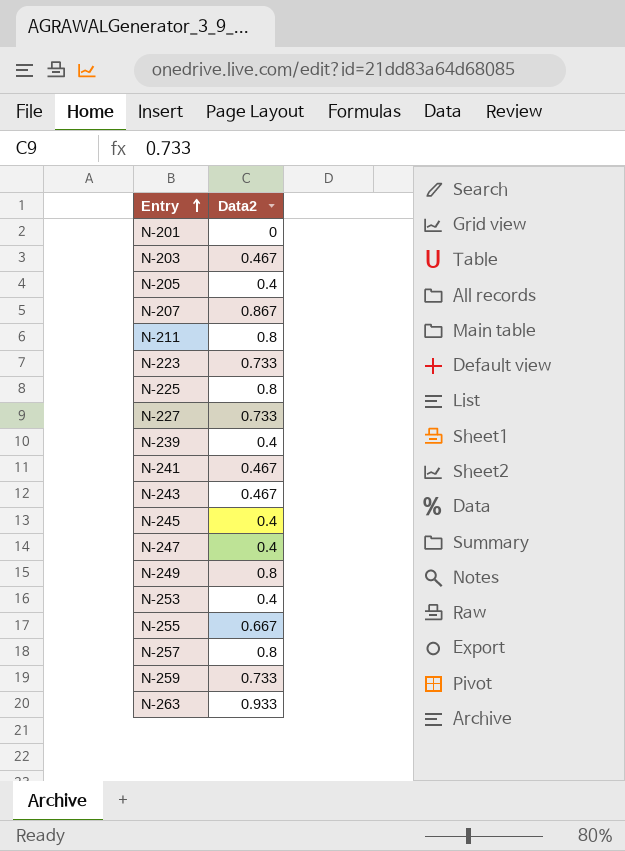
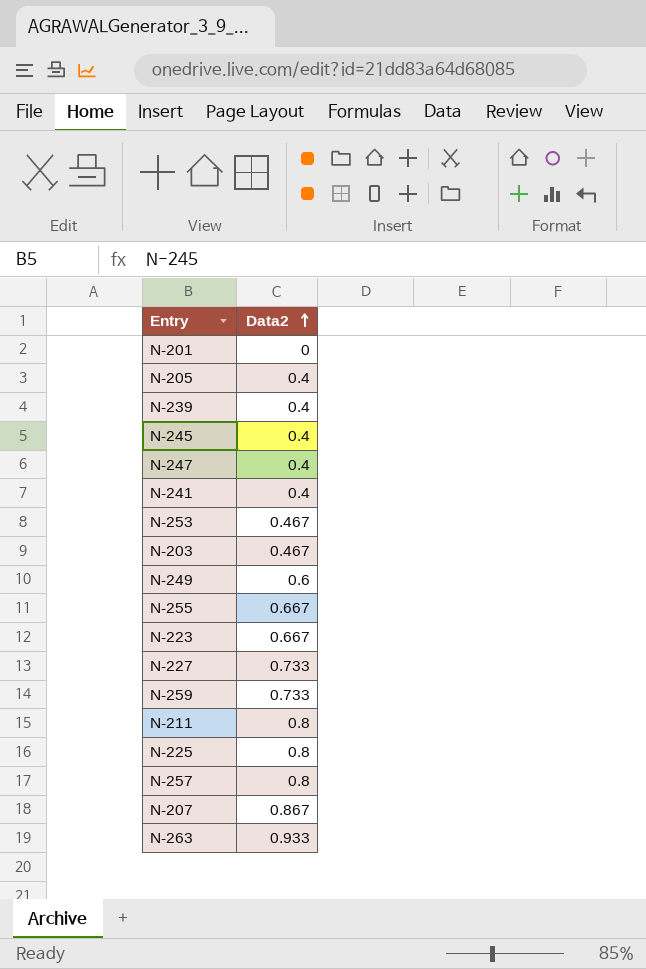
row order: Entry ascending -> Data2 ascending
row N-243: 0.467 -> none
N-241 | Data2: 0.467 -> 0.4
N-253 | Data2: 0.4 -> 0.467
N-249 | Data2: 0.8 -> 0.6
N-223 | Data2: 0.733 -> 0.667

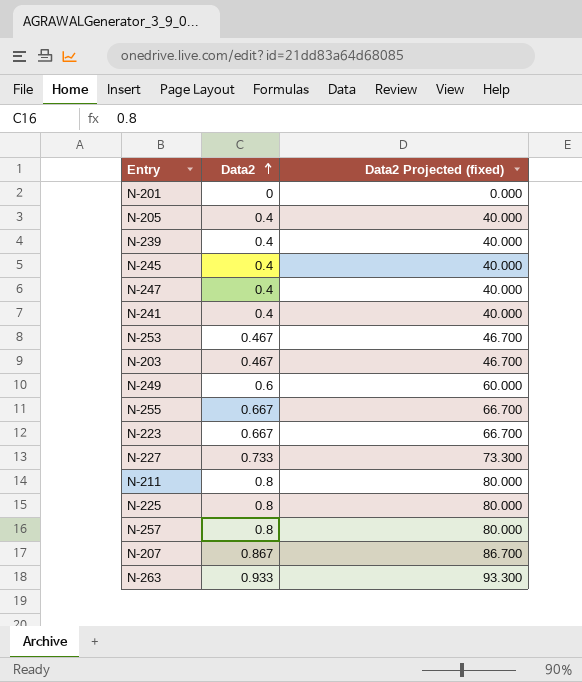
column Data2 Projected (fixed) | formula: none -> [Data2] * 100
row N-259: 0.733 -> none

